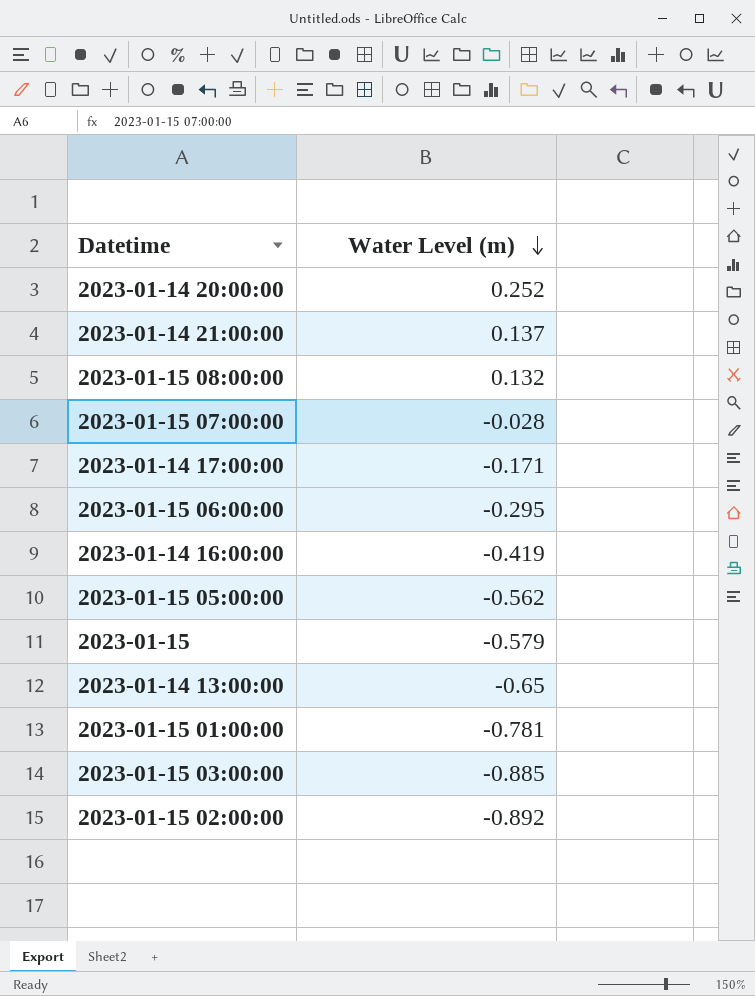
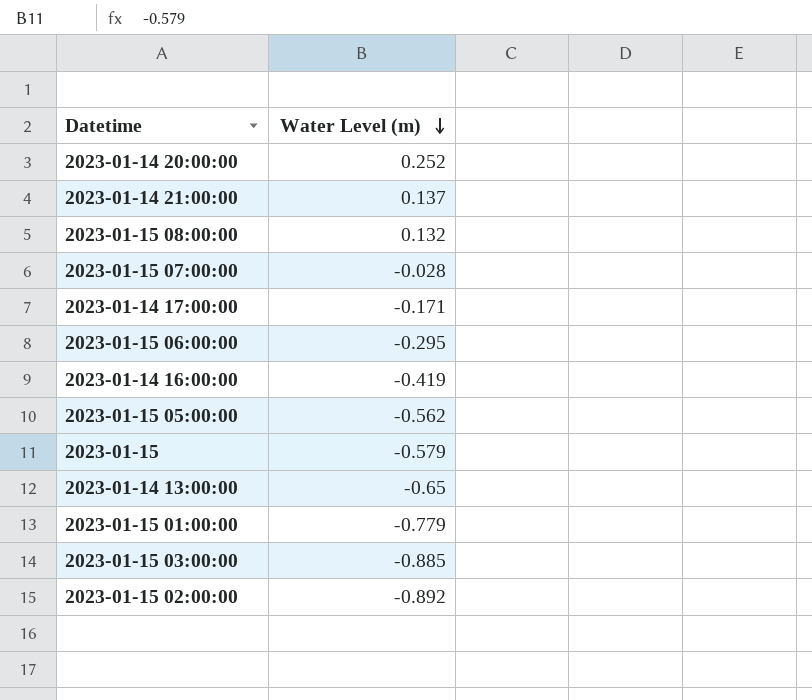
2023-01-15 01:00:00 | Water Level (m): -0.781 -> -0.779

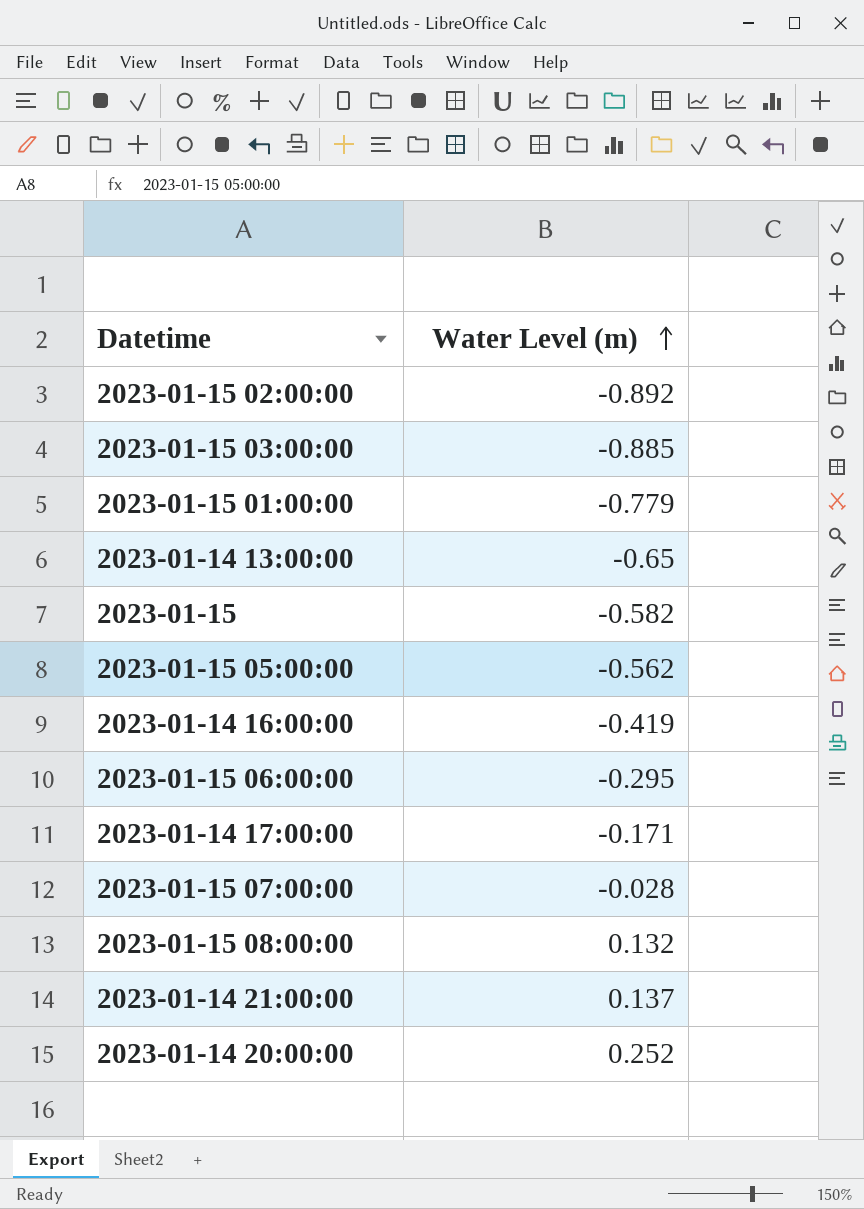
row order: Water Level (m) descending -> Water Level (m) ascending
2023-01-15 | Water Level (m): -0.579 -> -0.582

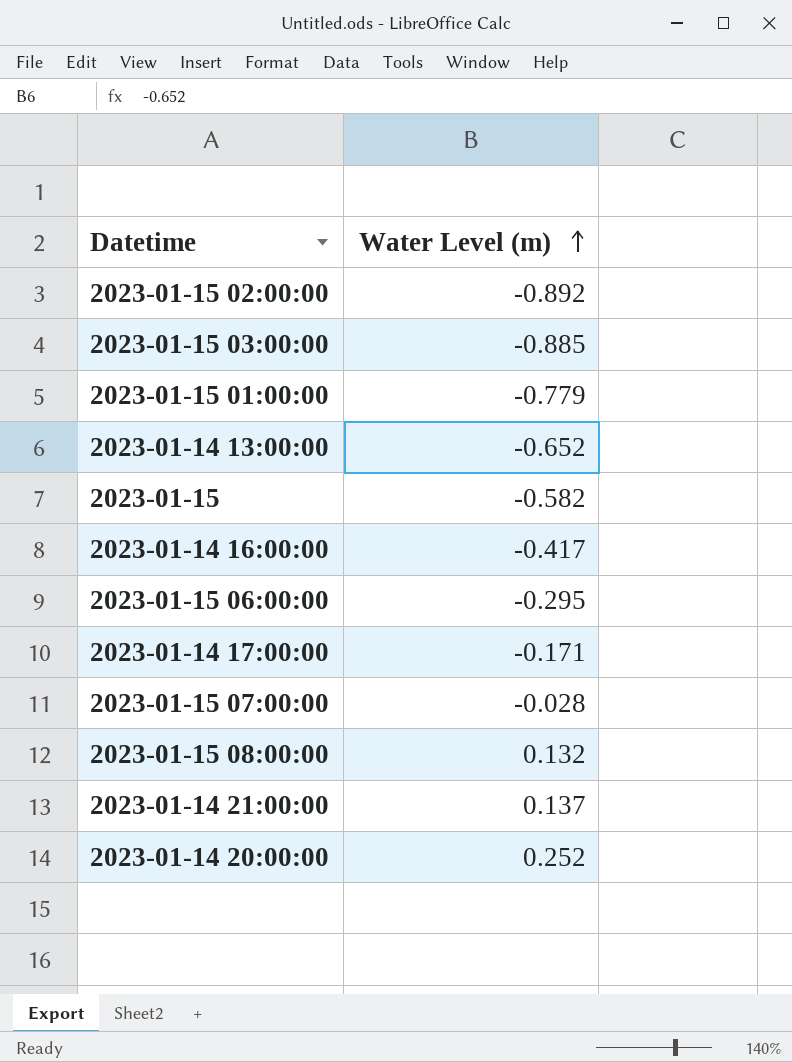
row 2023-01-15 05:00:00: -0.562 -> none
2023-01-14 13:00:00 | Water Level (m): -0.65 -> -0.652
2023-01-14 16:00:00 | Water Level (m): -0.419 -> -0.417

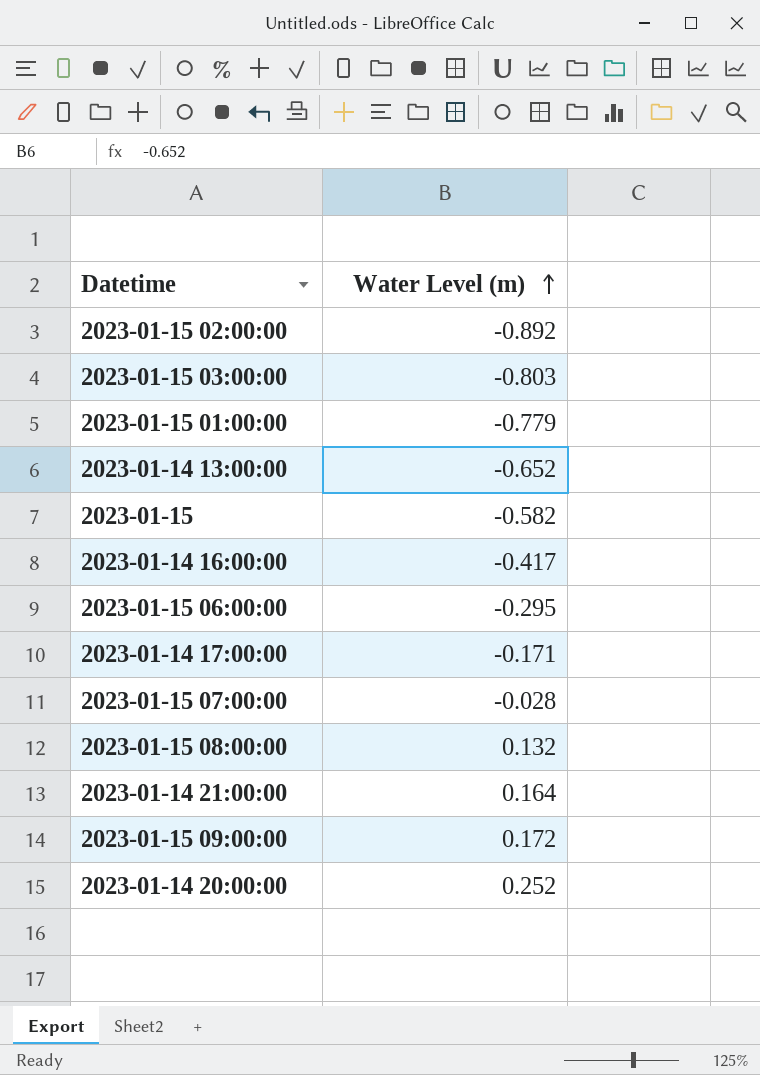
2023-01-15 03:00:00 | Water Level (m): -0.885 -> -0.803
2023-01-14 21:00:00 | Water Level (m): 0.137 -> 0.164
row 2023-01-15 09:00:00: none -> 0.172

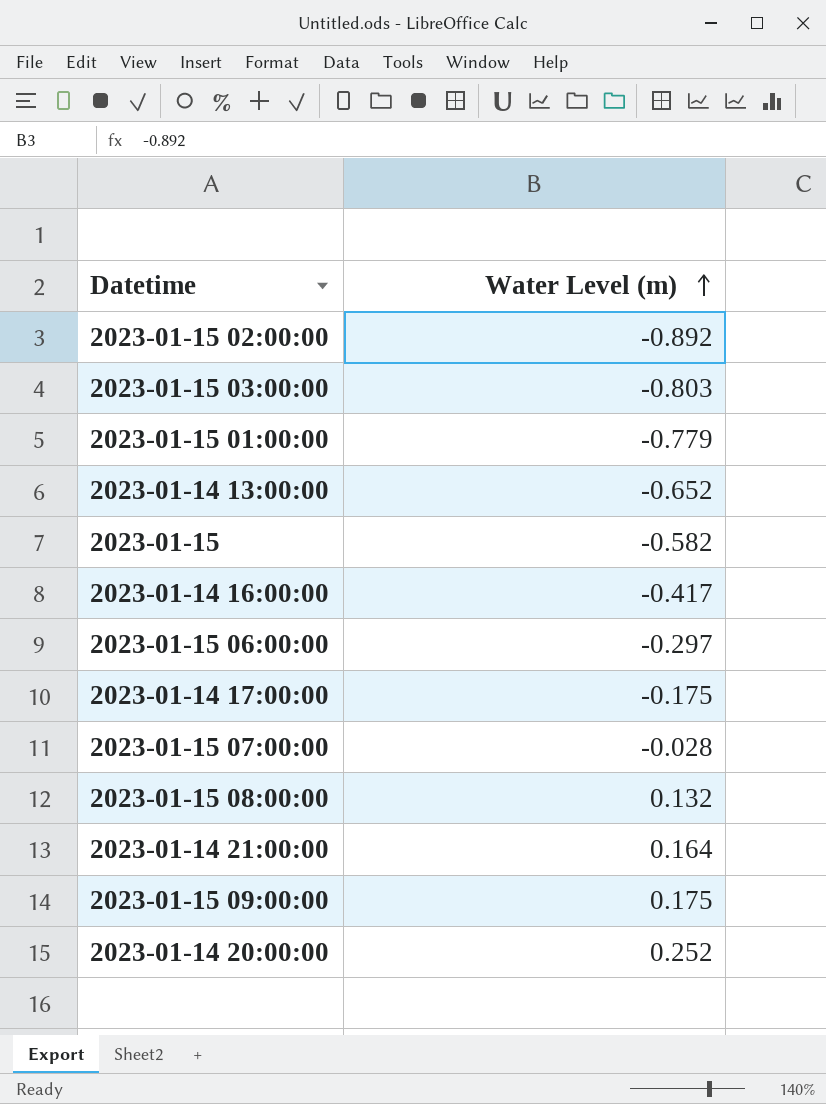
2023-01-15 06:00:00 | Water Level (m): -0.295 -> -0.297
2023-01-14 17:00:00 | Water Level (m): -0.171 -> -0.175
2023-01-15 09:00:00 | Water Level (m): 0.172 -> 0.175

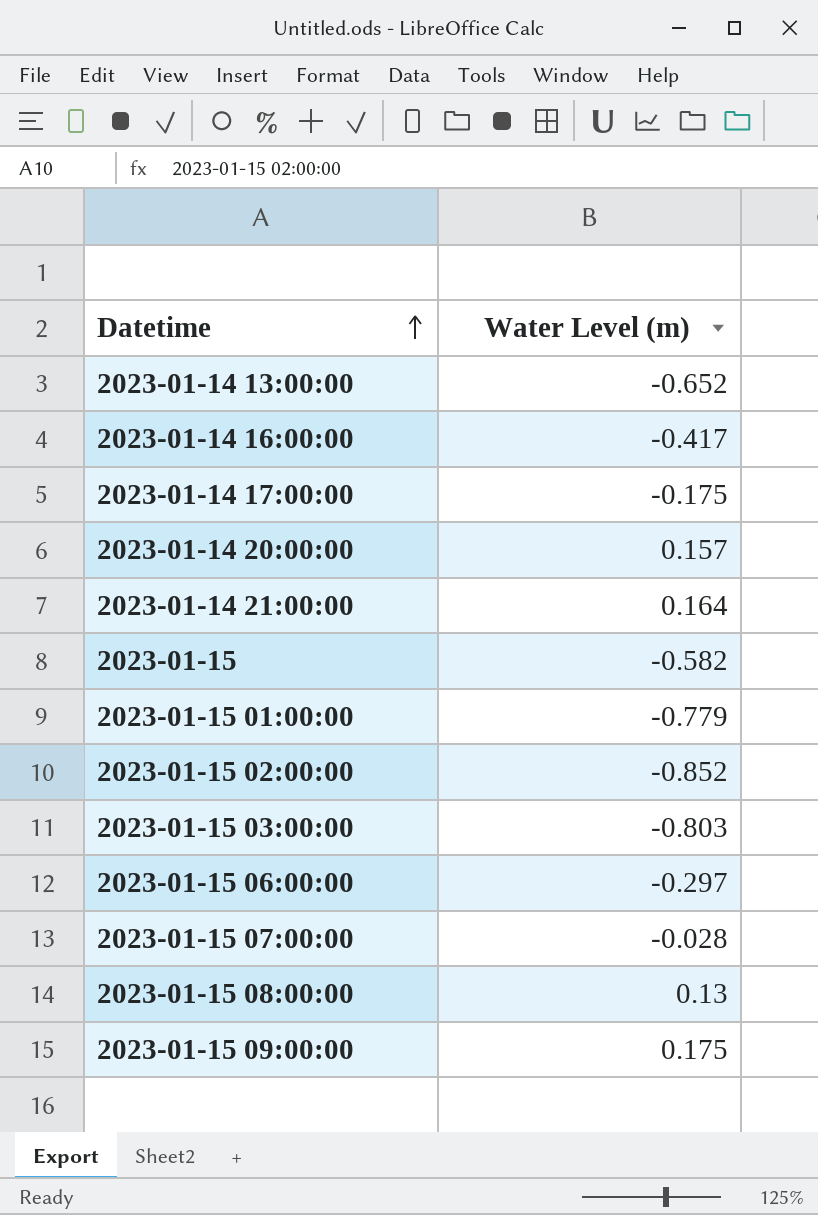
row order: Water Level (m) ascending -> Datetime ascending
2023-01-14 20:00:00 | Water Level (m): 0.252 -> 0.157
2023-01-15 02:00:00 | Water Level (m): -0.892 -> -0.852
2023-01-15 08:00:00 | Water Level (m): 0.132 -> 0.13

